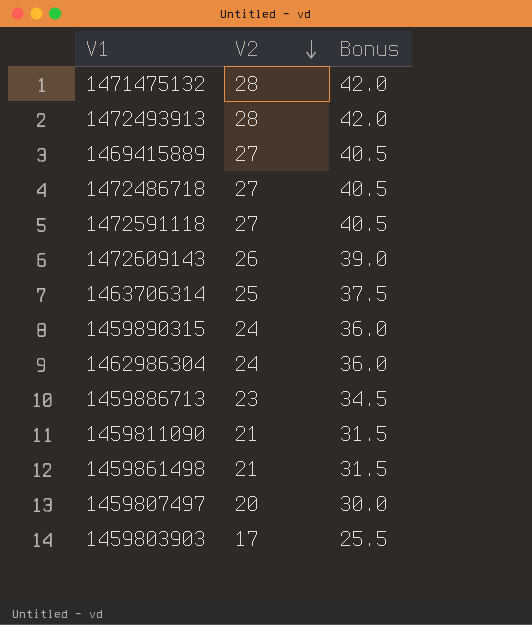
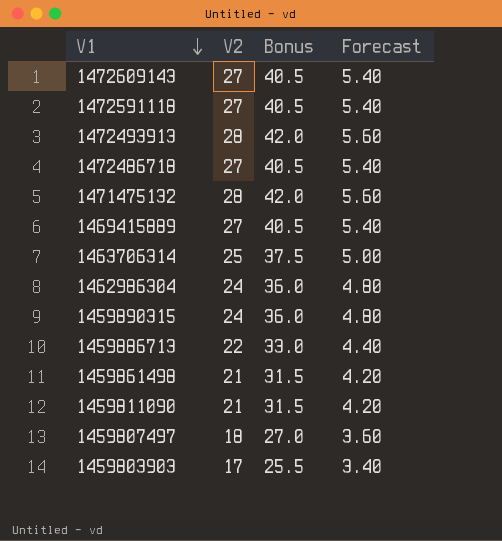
row order: V2 descending -> V1 descending
column Forecast | formula: none -> [V2] * 0.2
1472609143 | V2: 26 -> 27
1472609143 | Bonus: 39.0 -> 40.5
1459886713 | V2: 23 -> 22
1459886713 | Bonus: 34.5 -> 33.0
1459807497 | V2: 20 -> 18
1459807497 | Bonus: 30.0 -> 27.0

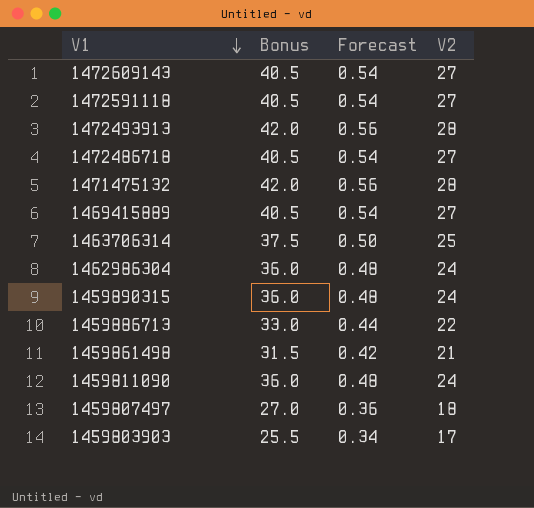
column Forecast | formula: [V2] * 0.2 -> [V2] * 0.02
column V2 | position: 2 -> 4
1459811090 | Bonus: 31.5 -> 36.0
1459811090 | V2: 21 -> 24

